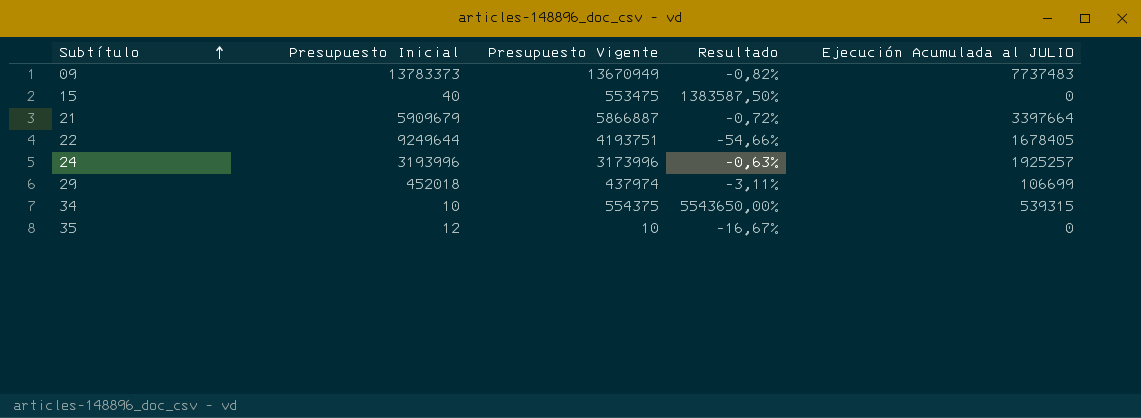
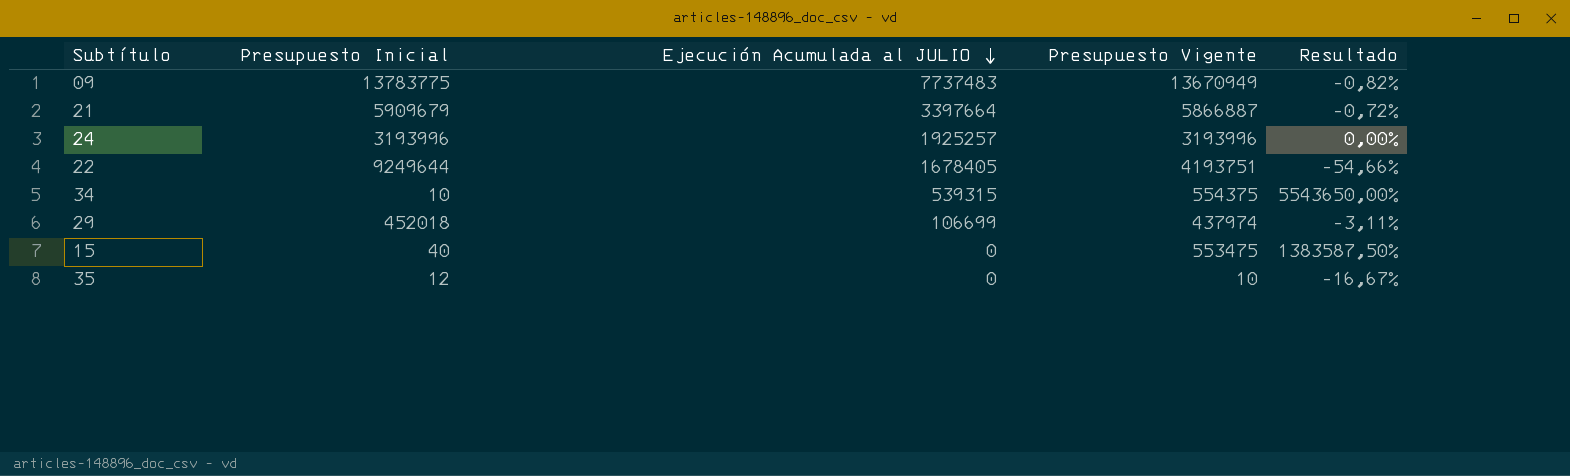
row order: Subtítulo ascending -> Ejecución Acumulada al JULIO descending
column Ejecución Acumulada al JULIO | position: 5 -> 3
09 | Presupuesto Inicial: 13783373 -> 13783775
24 | Presupuesto Vigente: 3173996 -> 3193996
24 | Resultado: -0,63% -> 0,00%

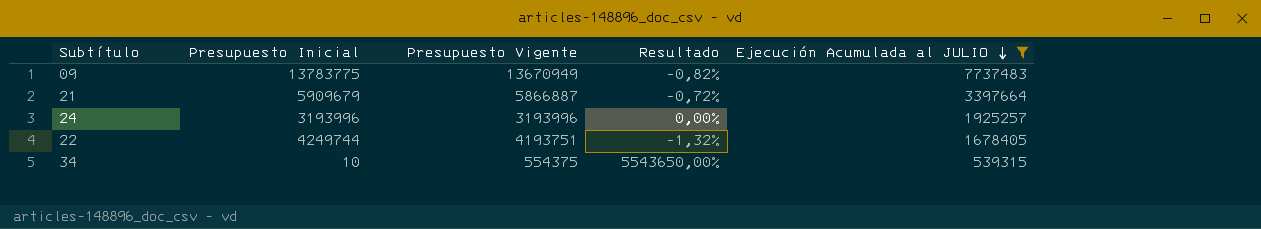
filter: none -> Ejecución Acumulada al JULIO >= 539315
column Ejecución Acumulada al JULIO | position: 3 -> 5
22 | Presupuesto Inicial: 9249644 -> 4249744
22 | Resultado: -54,66% -> -1,32%

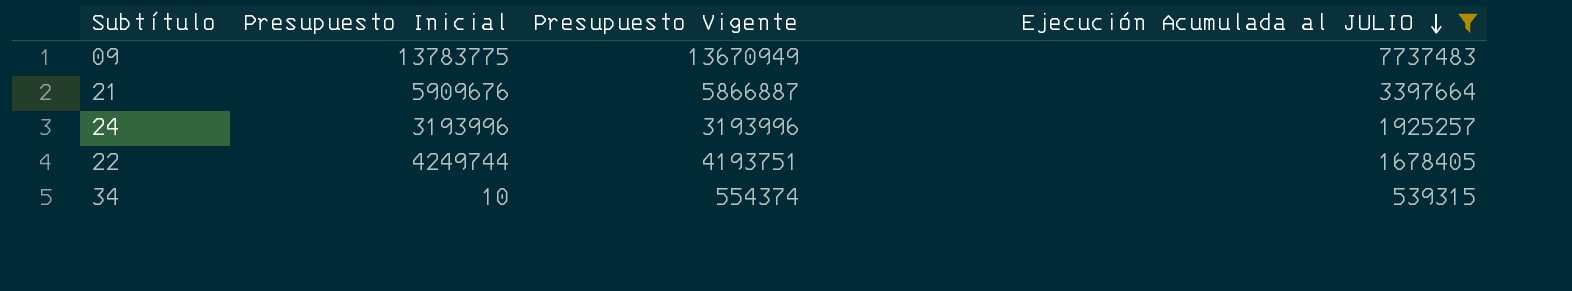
column Resultado | formula: ([Presupuesto Vigente] - [Presupuesto Inicial]) / [Presupuesto Inicial] -> none
21 | Presupuesto Inicial: 5909679 -> 5909676
34 | Presupuesto Vigente: 554375 -> 554374

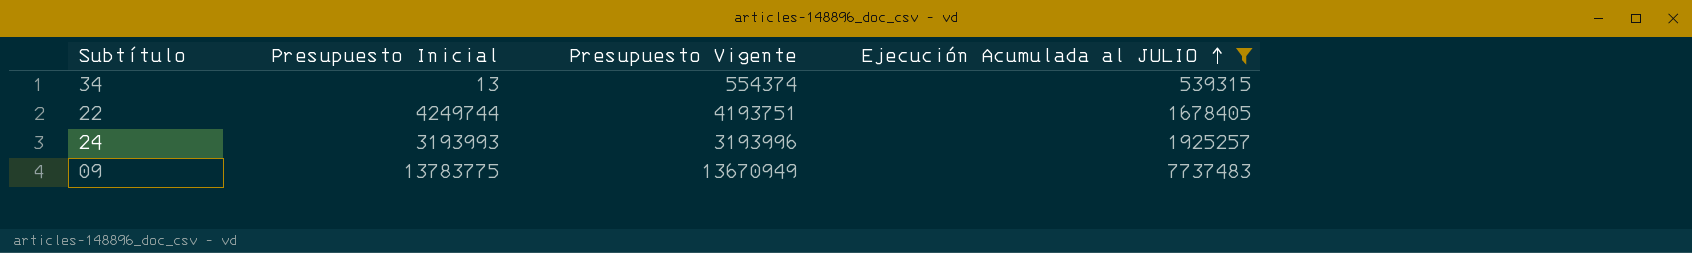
row order: Ejecución Acumulada al JULIO descending -> Ejecución Acumulada al JULIO ascending
row 21: 5909676 | 5866887 | 3397664 -> none
34 | Presupuesto Inicial: 10 -> 13
24 | Presupuesto Inicial: 3193996 -> 3193993

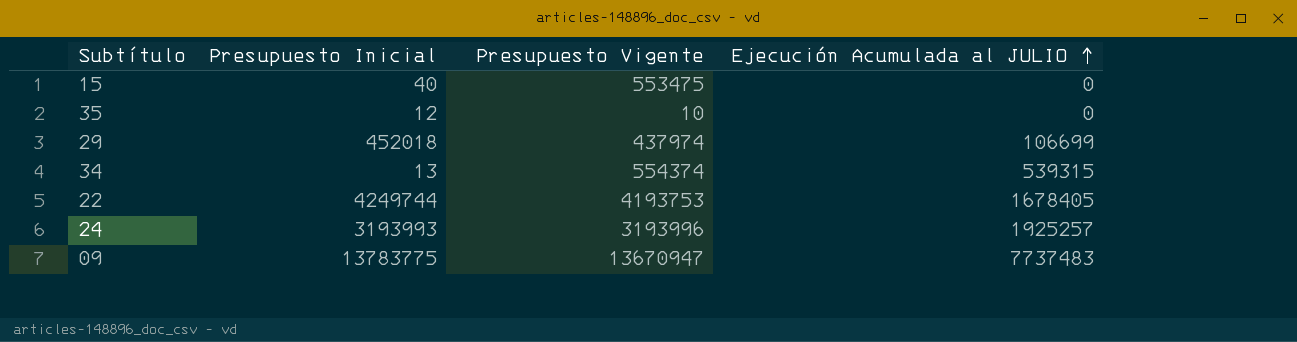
filter: Ejecución Acumulada al JULIO >= 539315 -> none
22 | Presupuesto Vigente: 4193751 -> 4193753
09 | Presupuesto Vigente: 13670949 -> 13670947

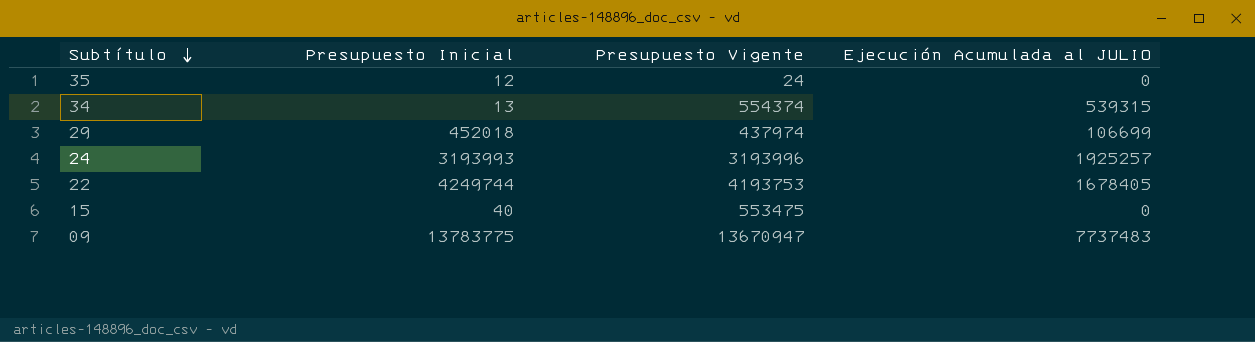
row order: Ejecución Acumulada al JULIO ascending -> Subtítulo descending
35 | Presupuesto Vigente: 10 -> 24

